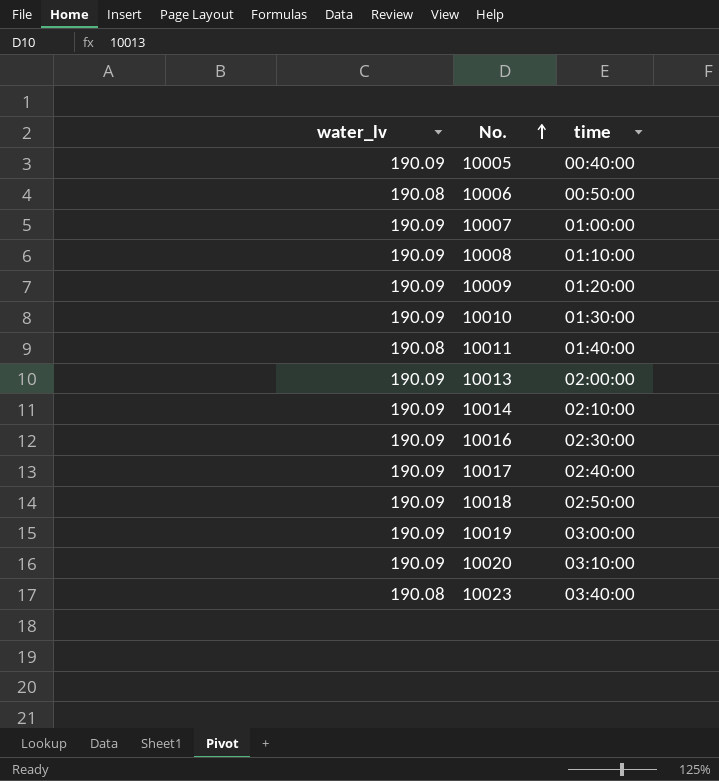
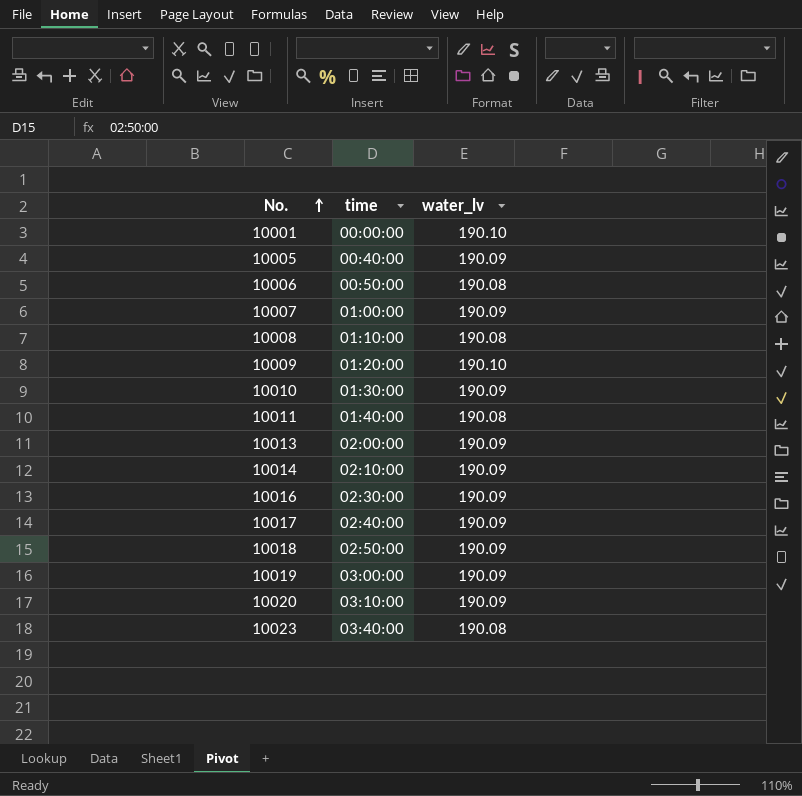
column water_lv | position: 1 -> 3
row 10001: none -> 00:00:00 | 190.10
10008 | water_lv: 190.09 -> 190.08
10009 | water_lv: 190.09 -> 190.10

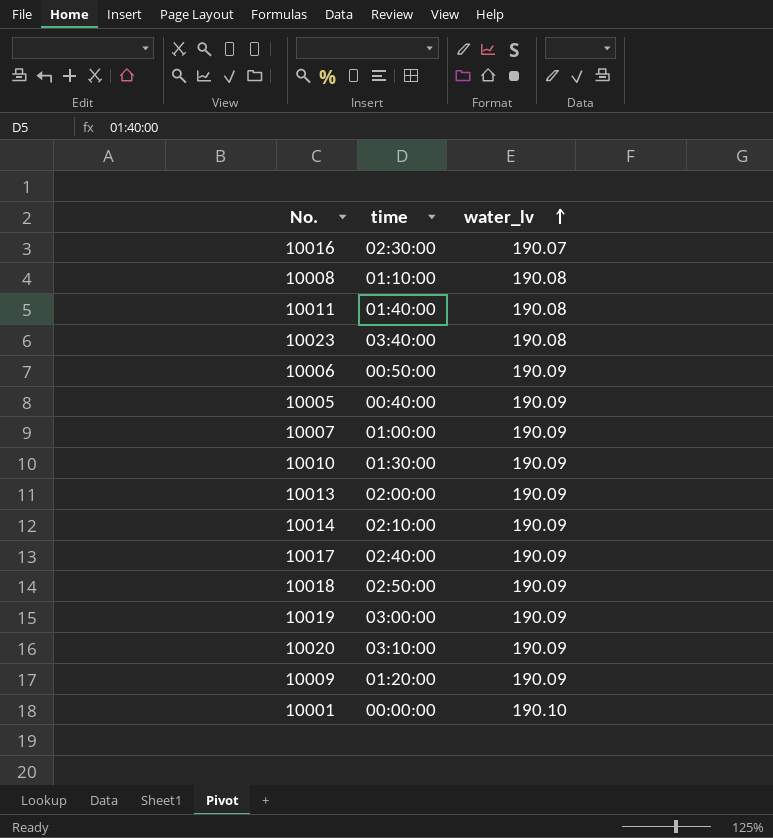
row order: No. ascending -> water_lv ascending
10016 | water_lv: 190.09 -> 190.07
10006 | water_lv: 190.08 -> 190.09
10009 | water_lv: 190.10 -> 190.09

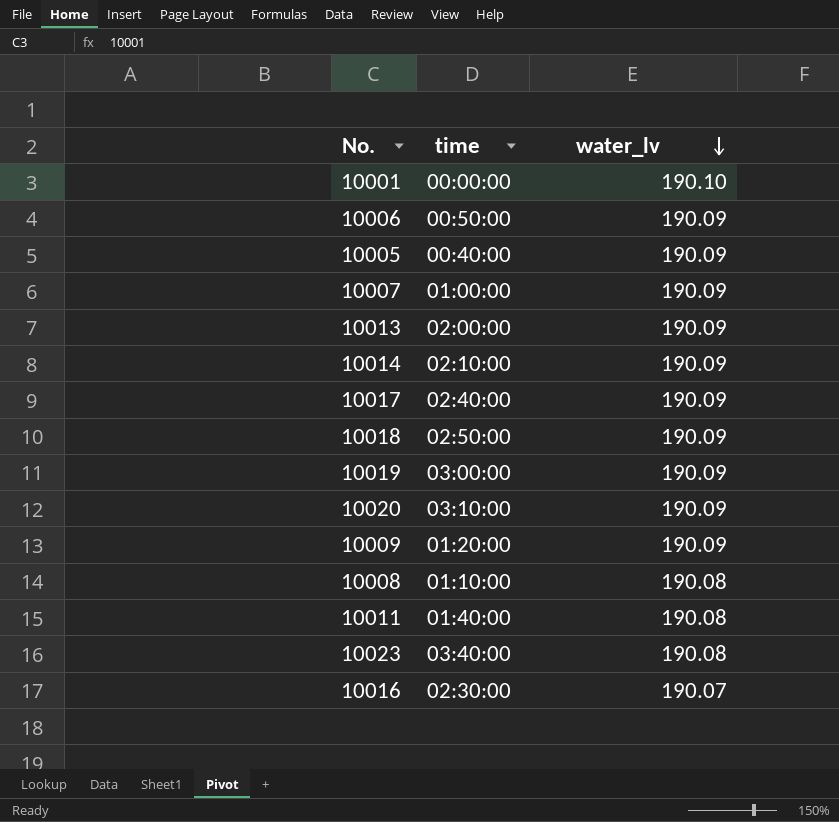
row order: water_lv ascending -> water_lv descending
row 10010: 01:30:00 | 190.09 -> none

